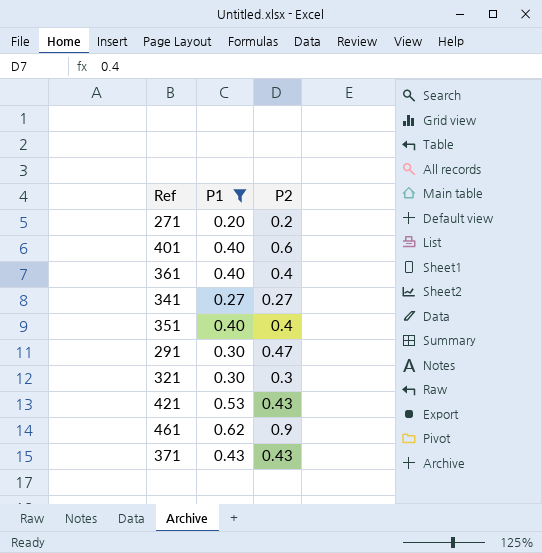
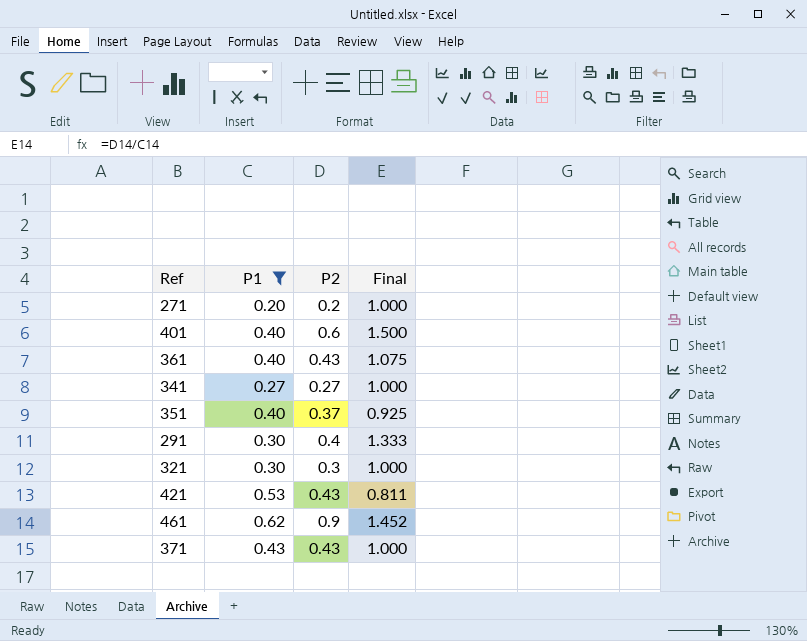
column Final | formula: none -> [P2] / [P1]
361 | P2: 0.4 -> 0.43
351 | P2: 0.4 -> 0.37
291 | P2: 0.47 -> 0.4

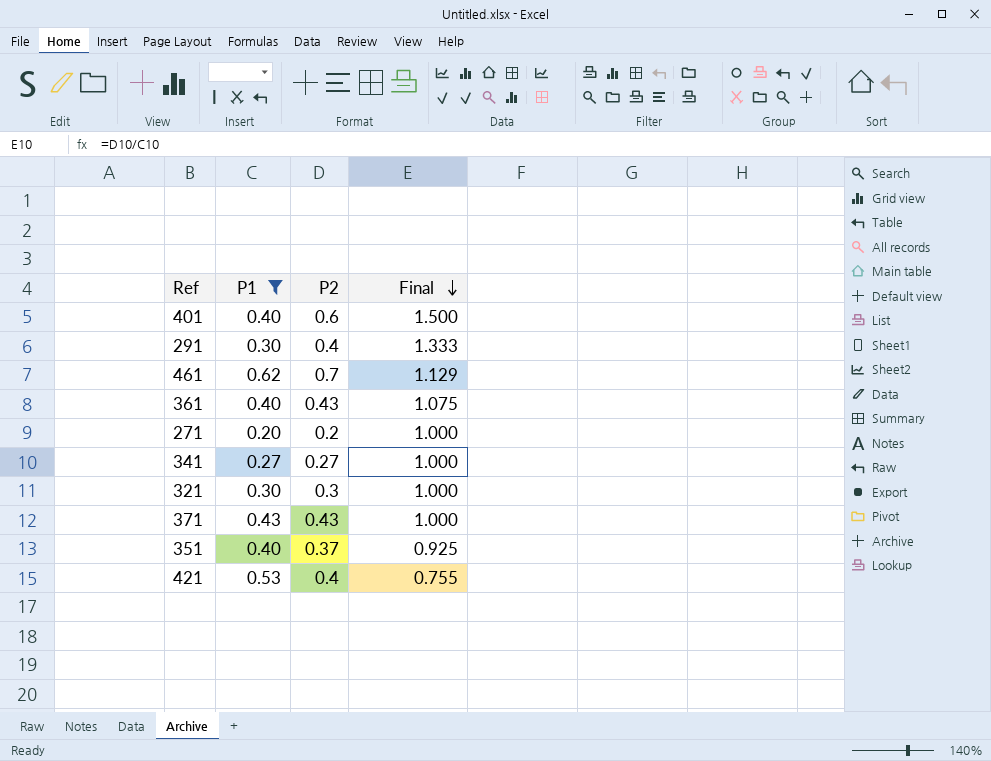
row order: none -> Final descending
461 | P2: 0.9 -> 0.7
461 | Final: 1.452 -> 1.129
421 | P2: 0.43 -> 0.4
421 | Final: 0.811 -> 0.755

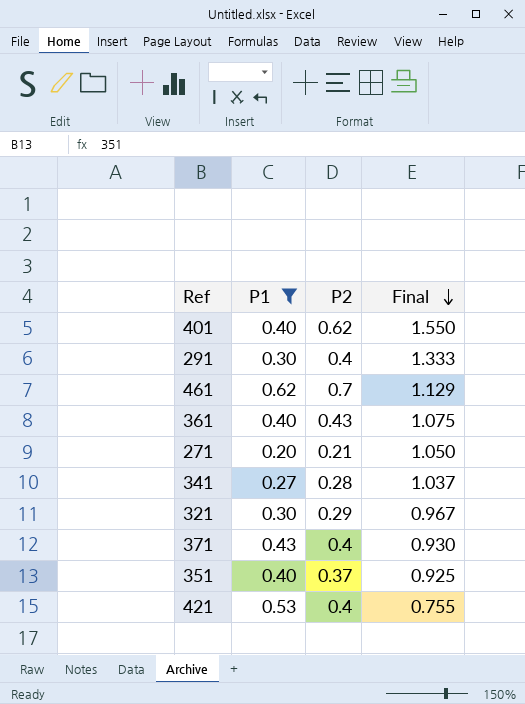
401 | P2: 0.6 -> 0.62
401 | Final: 1.500 -> 1.550
271 | P2: 0.2 -> 0.21
271 | Final: 1.000 -> 1.050
341 | P2: 0.27 -> 0.28
341 | Final: 1.000 -> 1.037
321 | P2: 0.3 -> 0.29
321 | Final: 1.000 -> 0.967
371 | P2: 0.43 -> 0.4
371 | Final: 1.000 -> 0.930

